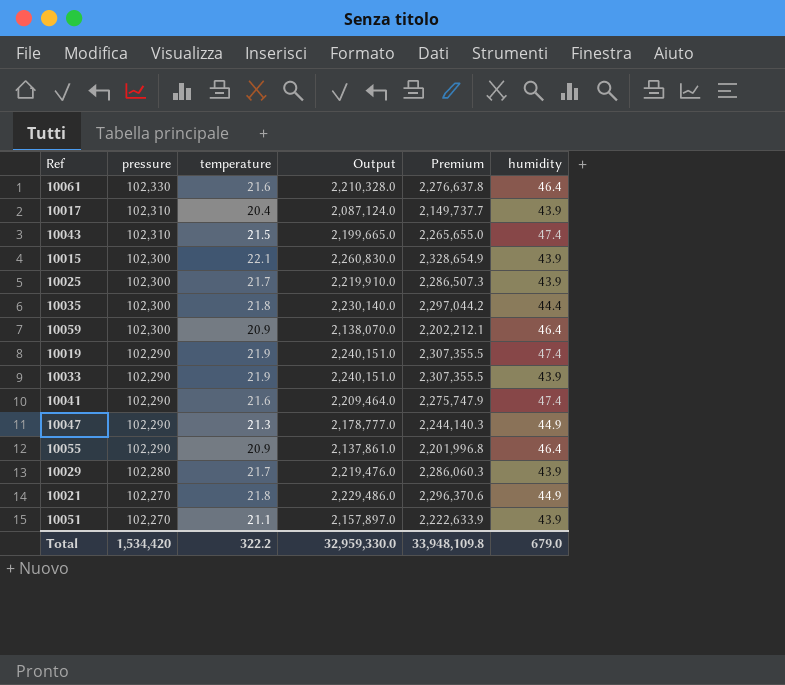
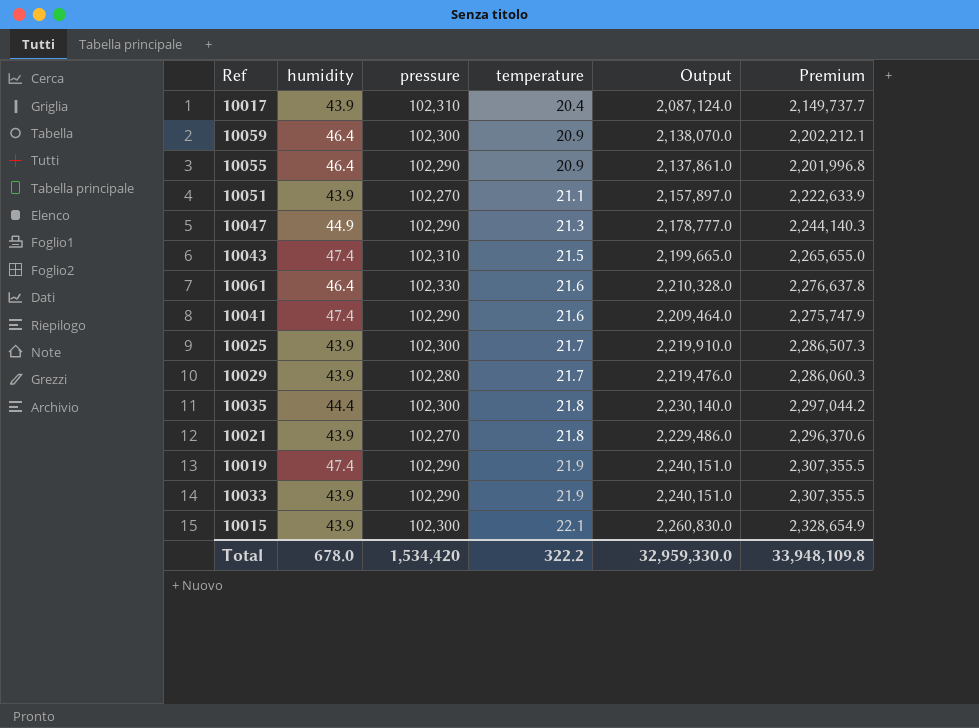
row order: pressure descending -> temperature ascending
column humidity | position: 6 -> 2
10021 | humidity: 44.9 -> 43.9
Total | humidity: 679.0 -> 678.0

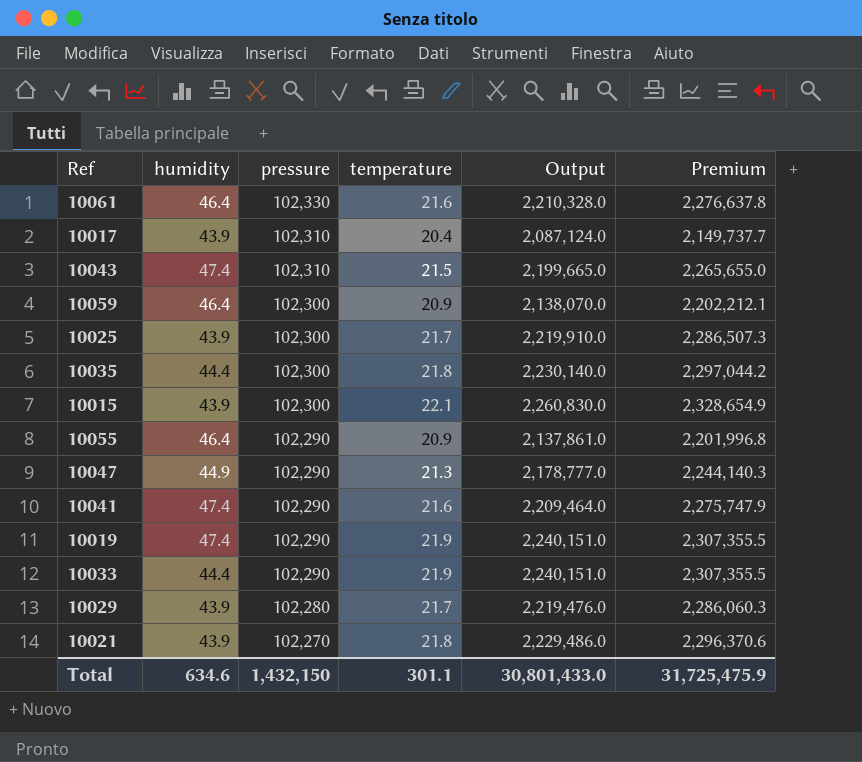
row order: temperature ascending -> pressure descending
row 10051: 43.9 | 102,270 | 21.1 | 2,157,897.0 | 2,222,633.9 -> none
10033 | humidity: 43.9 -> 44.4
Total | humidity: 678.0 -> 634.6
Total | pressure: 1,534,420 -> 1,432,150
Total | temperature: 322.2 -> 301.1
Total | Output: 32,959,330.0 -> 30,801,433.0
Total | Premium: 33,948,109.8 -> 31,725,475.9

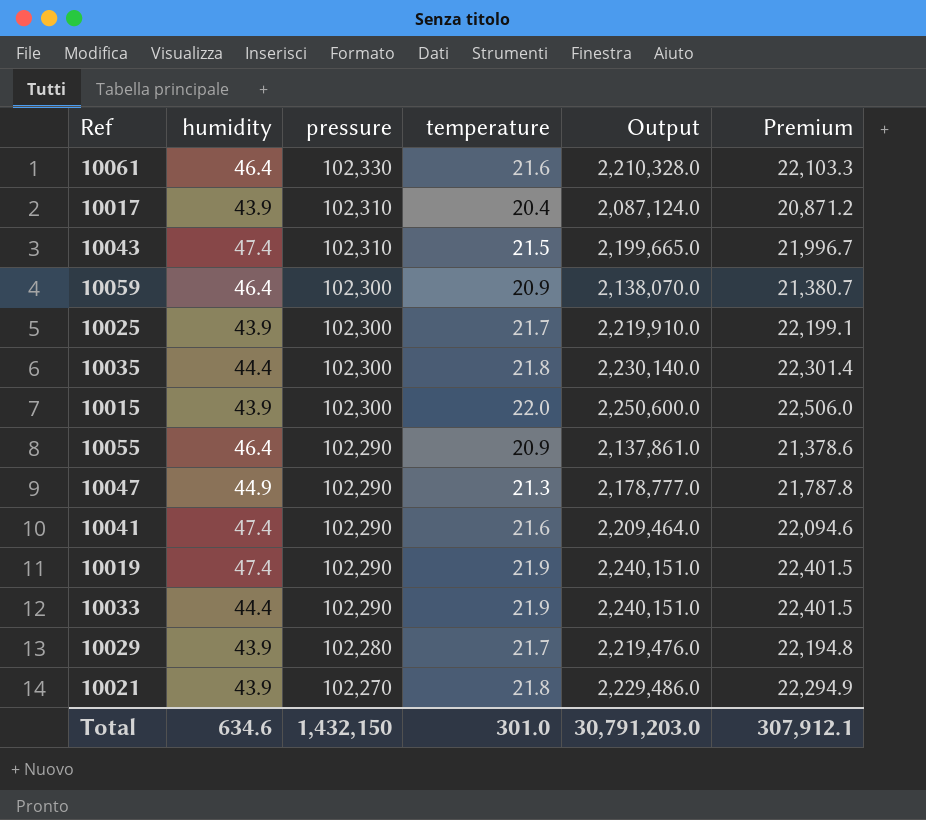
column Premium | formula: [Output] * 1.03 -> [Output] * 0.01
10015 | temperature: 22.1 -> 22.0
10015 | Output: 2,260,830.0 -> 2,250,600.0
Total | temperature: 301.1 -> 301.0
Total | Output: 30,801,433.0 -> 30,791,203.0
Total | Premium: 31,725,475.9 -> 307,912.1

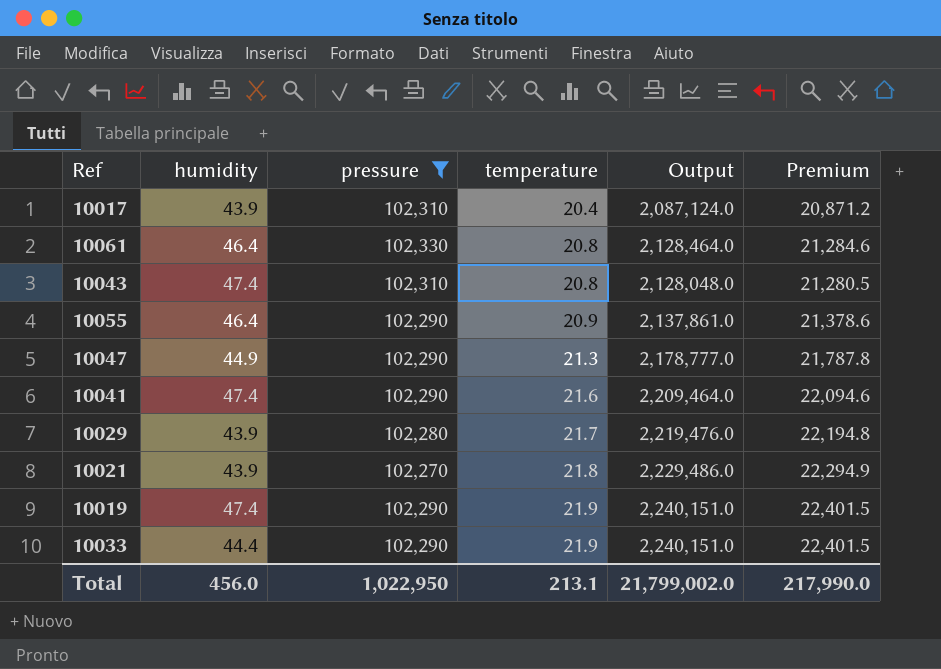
filter: none -> pressure != 102,300
row order: pressure descending -> temperature ascending
10061 | temperature: 21.6 -> 20.8
10061 | Output: 2,210,328.0 -> 2,128,464.0
10061 | Premium: 22,103.3 -> 21,284.6
10043 | temperature: 21.5 -> 20.8
10043 | Output: 2,199,665.0 -> 2,128,048.0
10043 | Premium: 21,996.7 -> 21,280.5
Total | humidity: 634.6 -> 456.0
Total | pressure: 1,432,150 -> 1,022,950
Total | temperature: 301.0 -> 213.1
Total | Output: 30,791,203.0 -> 21,799,002.0
Total | Premium: 307,912.1 -> 217,990.0

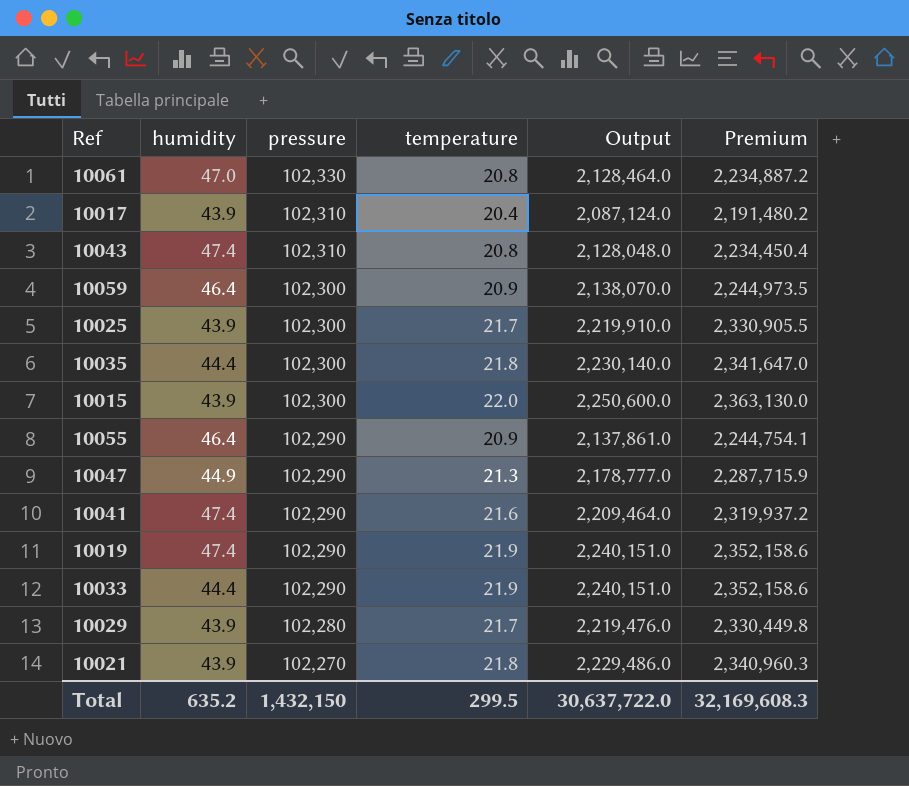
filter: pressure != 102,300 -> none
row order: temperature ascending -> pressure descending
column Premium | formula: [Output] * 0.01 -> [Output] * 1.05
10061 | humidity: 46.4 -> 47.0
Total | humidity: 456.0 -> 635.2
Total | pressure: 1,022,950 -> 1,432,150
Total | temperature: 213.1 -> 299.5
Total | Output: 21,799,002.0 -> 30,637,722.0
Total | Premium: 217,990.0 -> 32,169,608.3

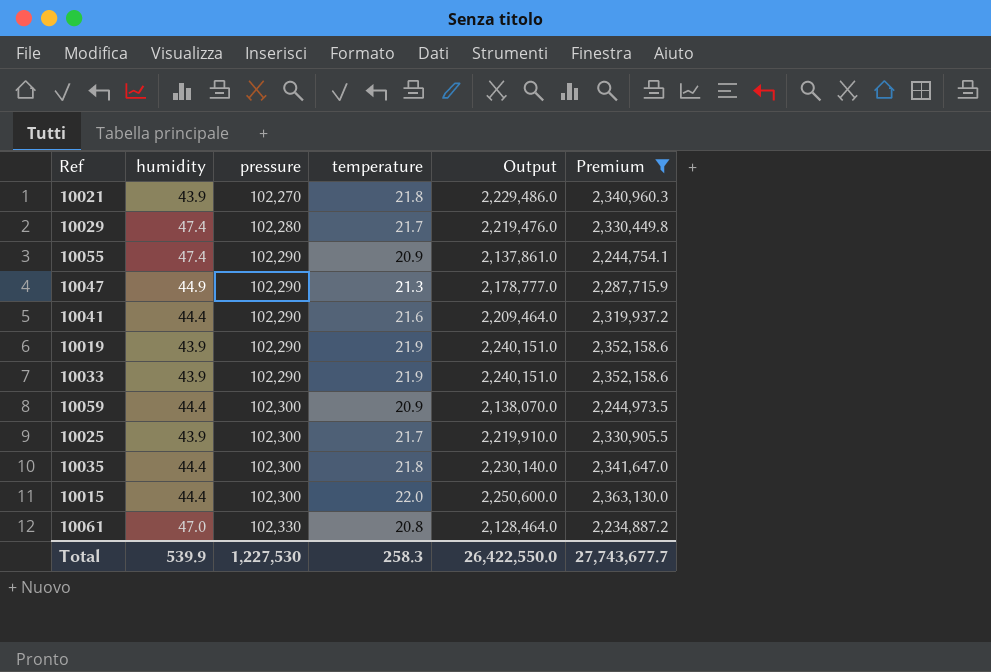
filter: none -> Premium >= 2,234,887.2
row order: pressure descending -> pressure ascending
10029 | humidity: 43.9 -> 47.4
10055 | humidity: 46.4 -> 47.4
10041 | humidity: 47.4 -> 44.4
10019 | humidity: 47.4 -> 43.9
10033 | humidity: 44.4 -> 43.9
10059 | humidity: 46.4 -> 44.4
10015 | humidity: 43.9 -> 44.4
Total | humidity: 635.2 -> 539.9
Total | pressure: 1,432,150 -> 1,227,530
Total | temperature: 299.5 -> 258.3
Total | Output: 30,637,722.0 -> 26,422,550.0
Total | Premium: 32,169,608.3 -> 27,743,677.7

